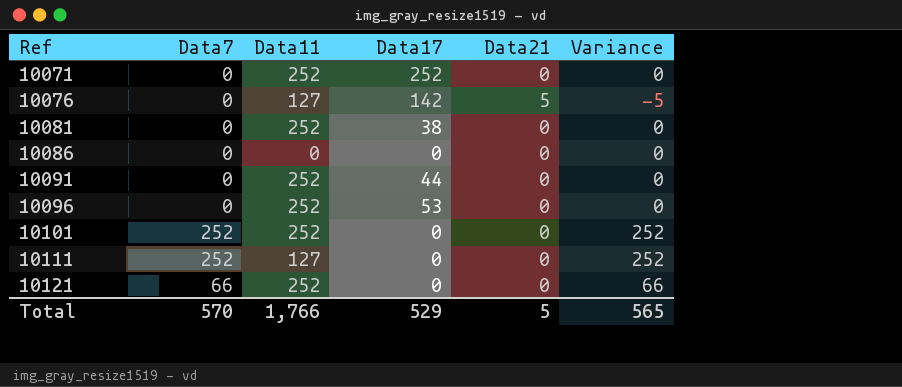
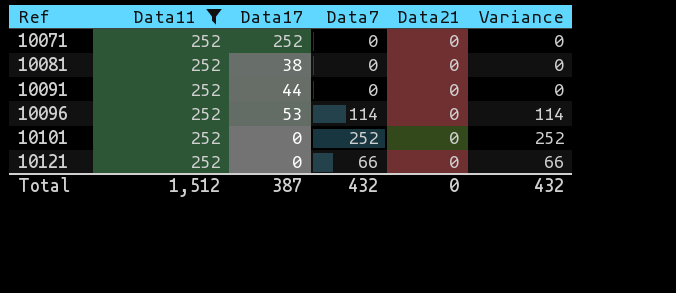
filter: none -> Data11 = 252
column Data7 | position: 2 -> 4
10096 | Data7: 0 -> 114
10096 | Variance: 0 -> 114
Total | Data11: 1,766 -> 1,512
Total | Data17: 529 -> 387
Total | Data7: 570 -> 432
Total | Data21: 5 -> 0
Total | Variance: 565 -> 432

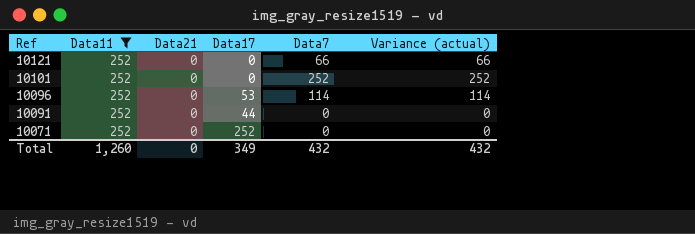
row order: Ref ascending -> Ref descending
column Data21 | position: 5 -> 3
column name: Variance -> Variance (actual)
row 10081: 252 | 38 | 0 | 0 | 0 -> none
Total | Data11: 1,512 -> 1,260
Total | Data17: 387 -> 349

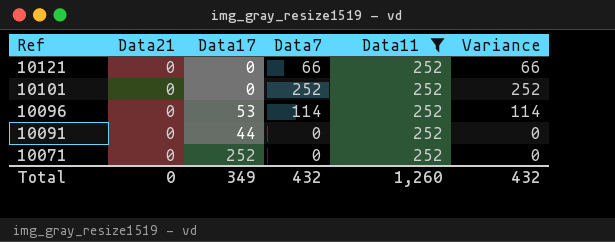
column Data11 | position: 2 -> 5
column name: Variance (actual) -> Variance

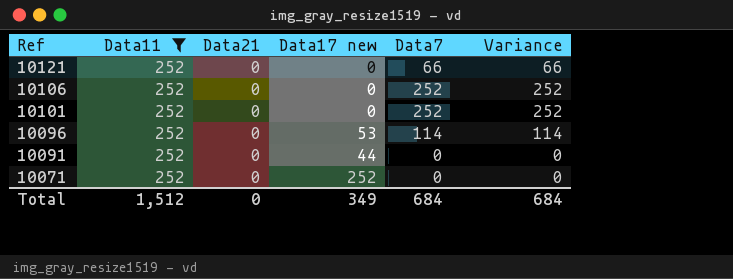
column Data11 | position: 5 -> 2
column name: Data17 -> Data17 new
row 10106: none -> 252 | 0 | 0 | 252 | 252
Total | Data11: 1,260 -> 1,512
Total | Data7: 432 -> 684
Total | Variance: 432 -> 684

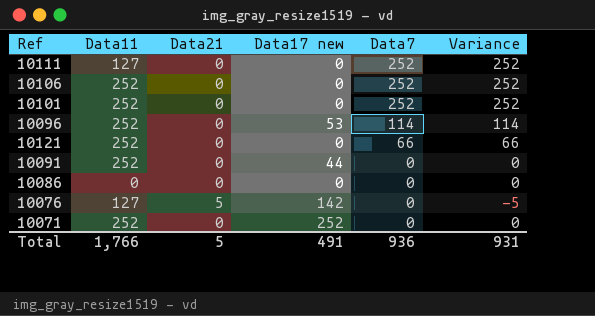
filter: Data11 = 252 -> none
row order: Ref descending -> Data7 descending
Total | Data11: 1,512 -> 1,766
Total | Data21: 0 -> 5
Total | Data17 new: 349 -> 491
Total | Data7: 684 -> 936
Total | Variance: 684 -> 931

